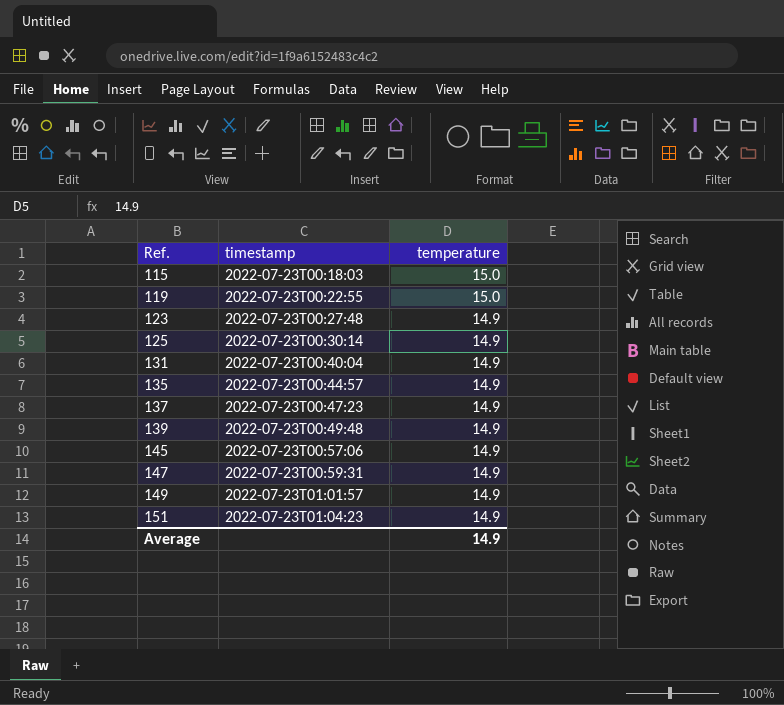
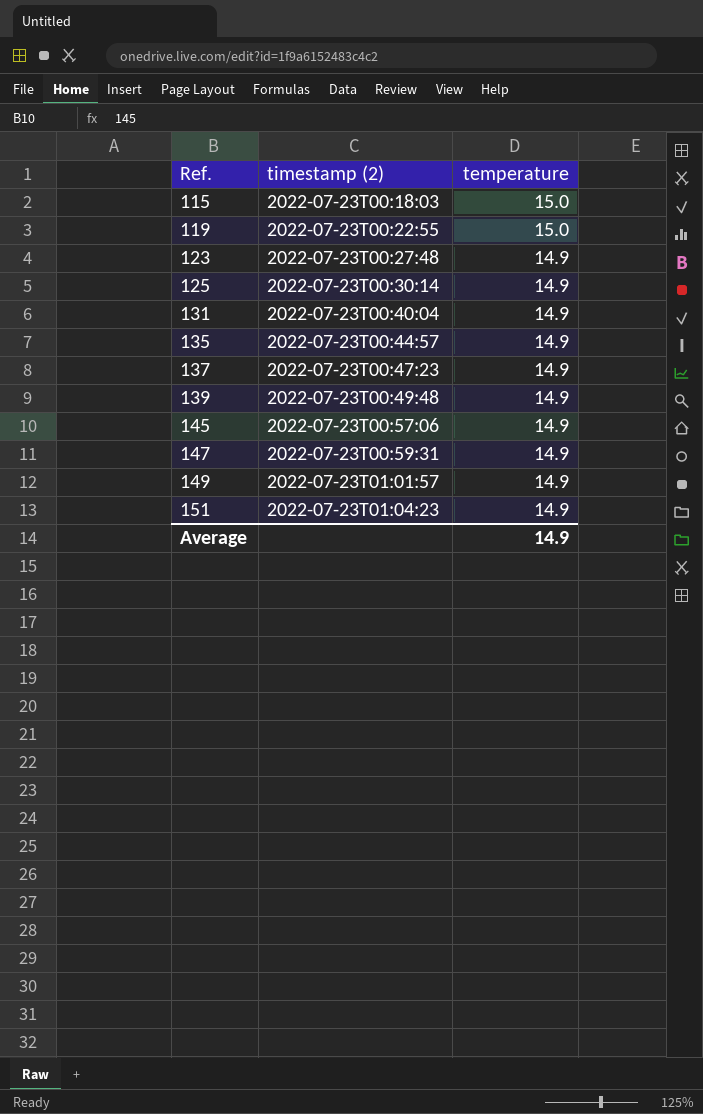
column name: timestamp -> timestamp (2)

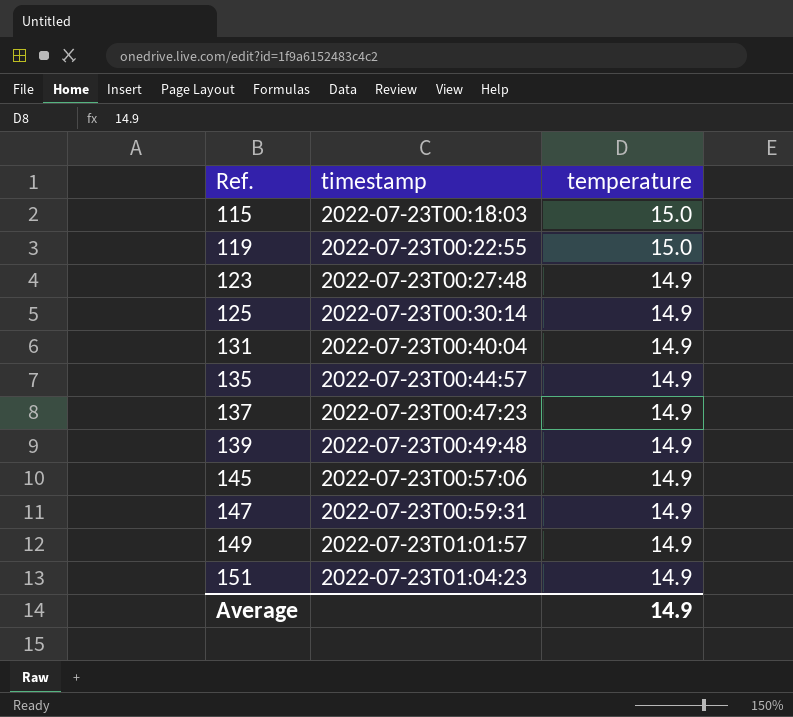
column name: timestamp (2) -> timestamp

